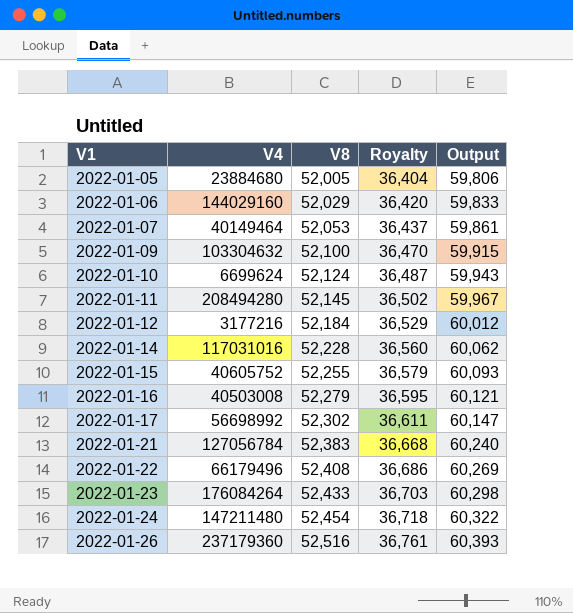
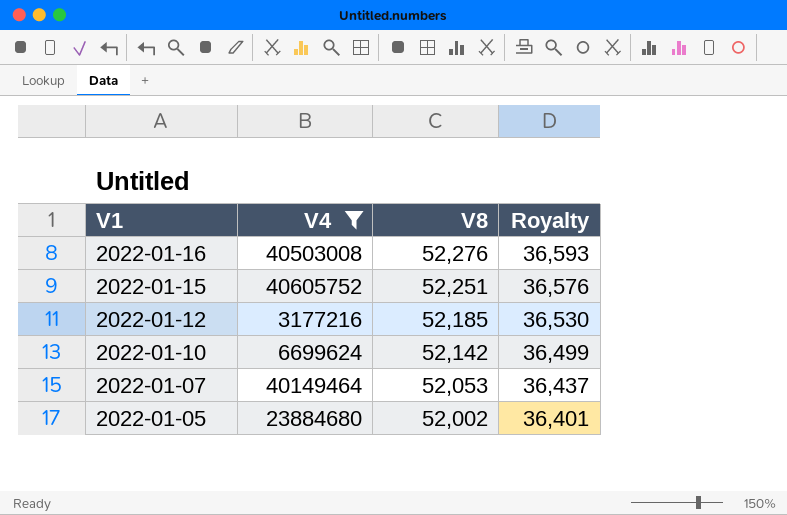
filter: none -> V4 <= 40605752
row order: V1 ascending -> V1 descending
column Output | formula: [V8] * 1.15 -> none
2022-01-16 | V8: 52,279 -> 52,276
2022-01-16 | Royalty: 36,595 -> 36,593
2022-01-15 | V8: 52,255 -> 52,251
2022-01-15 | Royalty: 36,579 -> 36,576
2022-01-12 | V8: 52,184 -> 52,185
2022-01-12 | Royalty: 36,529 -> 36,530
2022-01-10 | V8: 52,124 -> 52,142
2022-01-10 | Royalty: 36,487 -> 36,499
2022-01-05 | V8: 52,005 -> 52,002
2022-01-05 | Royalty: 36,404 -> 36,401

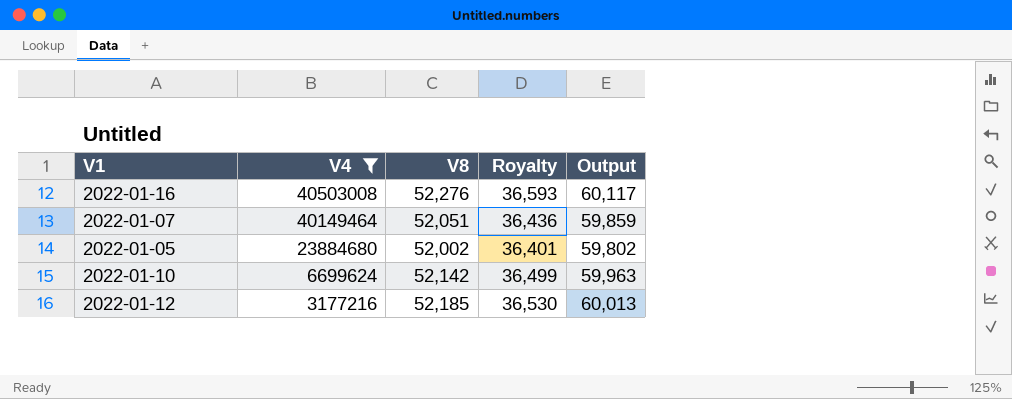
row order: V1 descending -> V4 descending
column Output | formula: none -> [V8] * 1.15
row 2022-01-15: 40605752 | 52,251 | 36,576 -> none
2022-01-07 | V8: 52,053 -> 52,051
2022-01-07 | Royalty: 36,437 -> 36,436

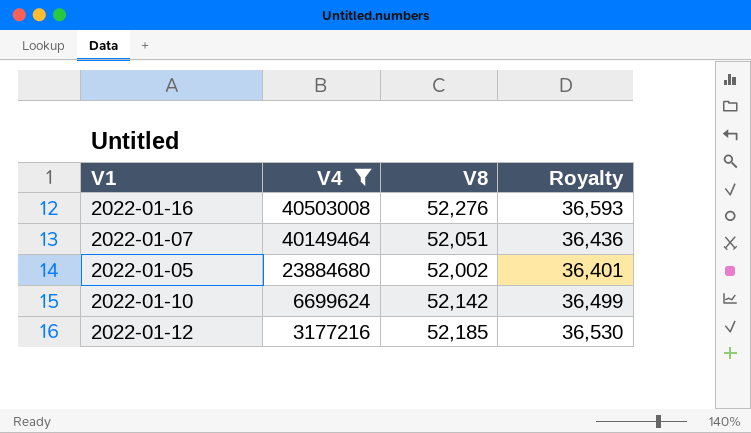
column Output | formula: [V8] * 1.15 -> none

